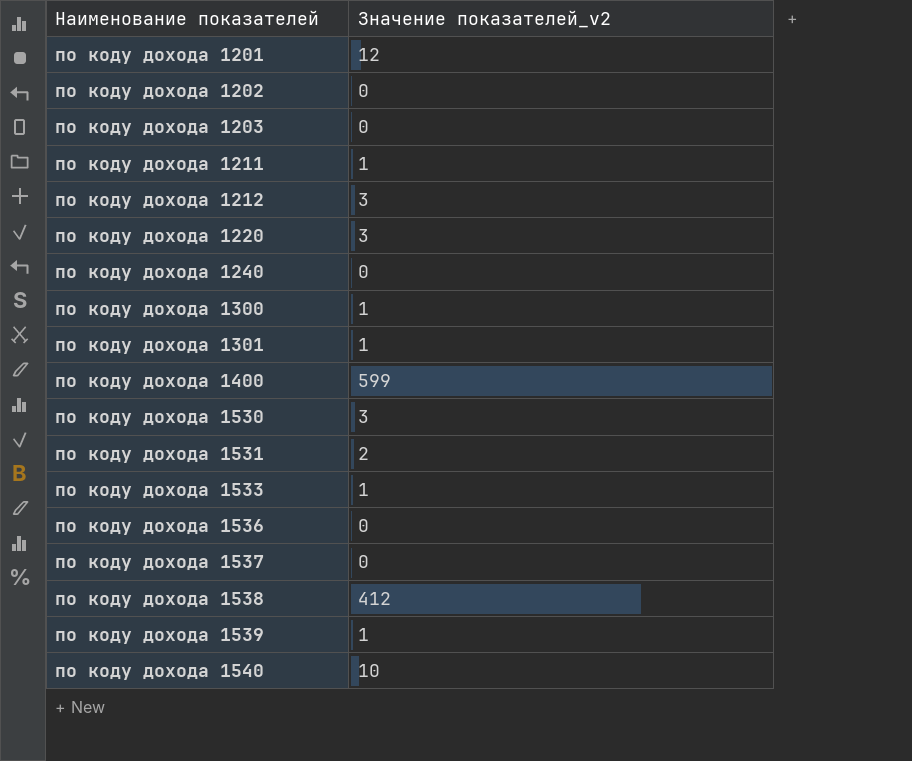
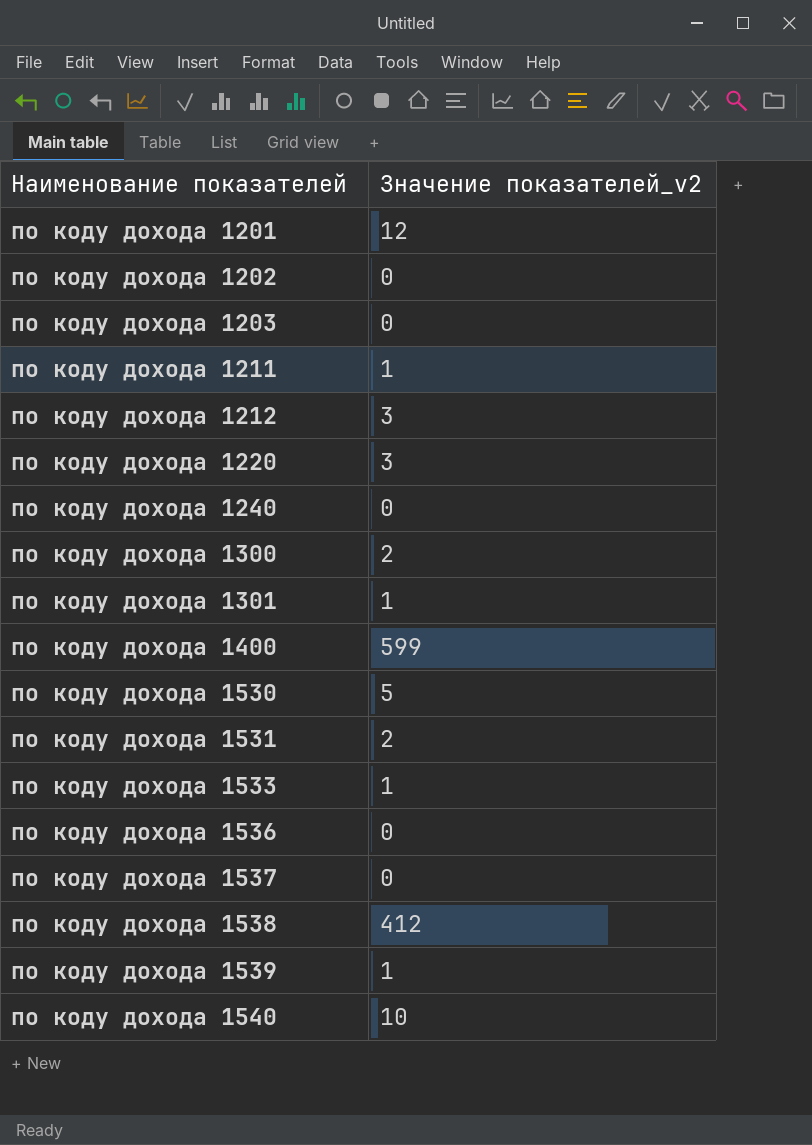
по коду дохода 1300 | Значение показателей_v2: 1 -> 2
по коду дохода 1530 | Значение показателей_v2: 3 -> 5

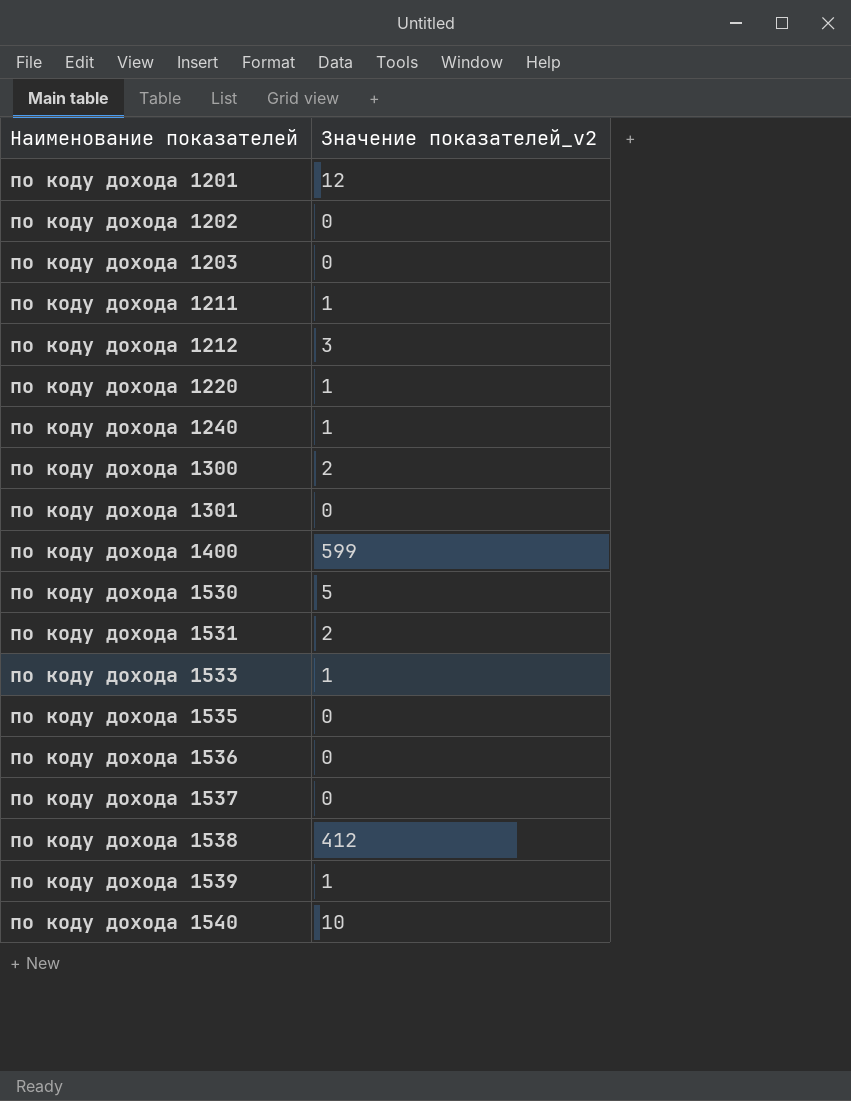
по коду дохода 1220 | Значение показателей_v2: 3 -> 1
по коду дохода 1240 | Значение показателей_v2: 0 -> 1
по коду дохода 1301 | Значение показателей_v2: 1 -> 0
row по коду дохода 1535: none -> 0

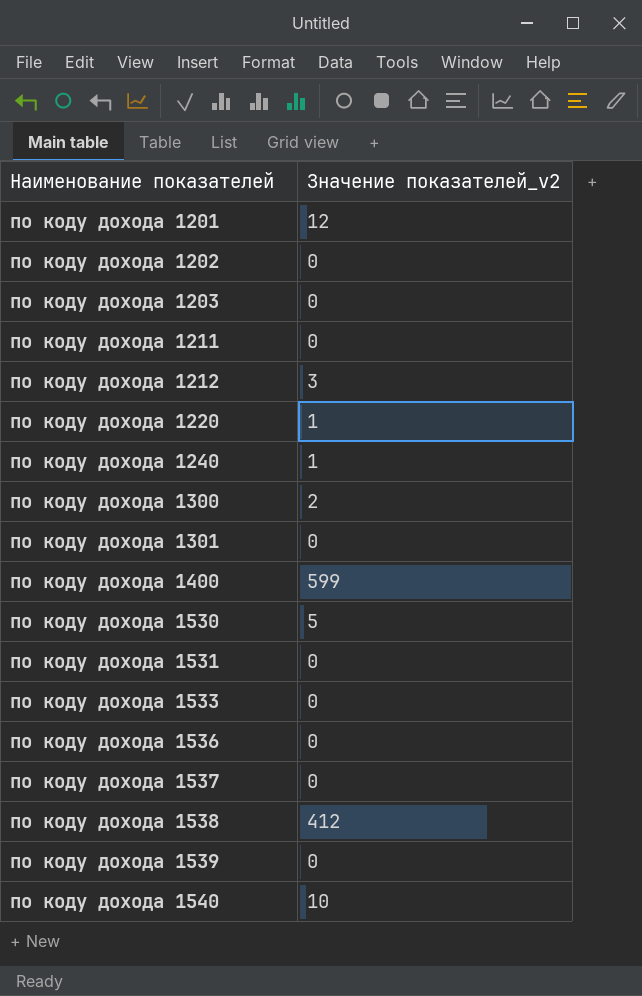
row по коду дохода 1535: 0 -> none
по коду дохода 1211 | Значение показателей_v2: 1 -> 0
по коду дохода 1531 | Значение показателей_v2: 2 -> 0
по коду дохода 1533 | Значение показателей_v2: 1 -> 0
по коду дохода 1539 | Значение показателей_v2: 1 -> 0

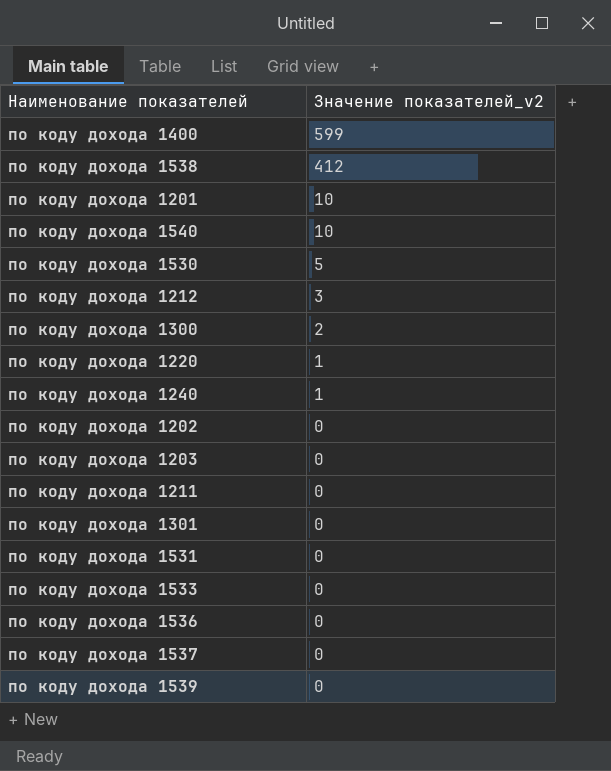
row order: Наименование показателей ascending -> Значение показателей_v2 descending
по коду дохода 1201 | Значение показателей_v2: 12 -> 10

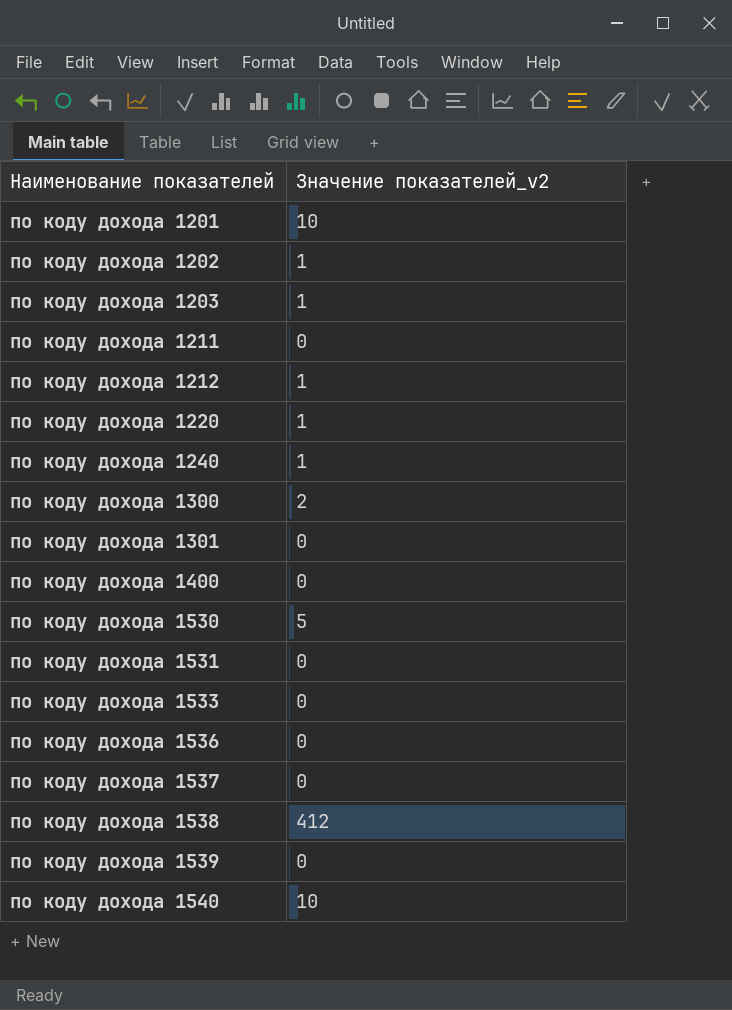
row order: Значение показателей_v2 descending -> Наименование показателей ascending
по коду дохода 1202 | Значение показателей_v2: 0 -> 1
по коду дохода 1203 | Значение показателей_v2: 0 -> 1
по коду дохода 1212 | Значение показателей_v2: 3 -> 1
по коду дохода 1400 | Значение показателей_v2: 599 -> 0

